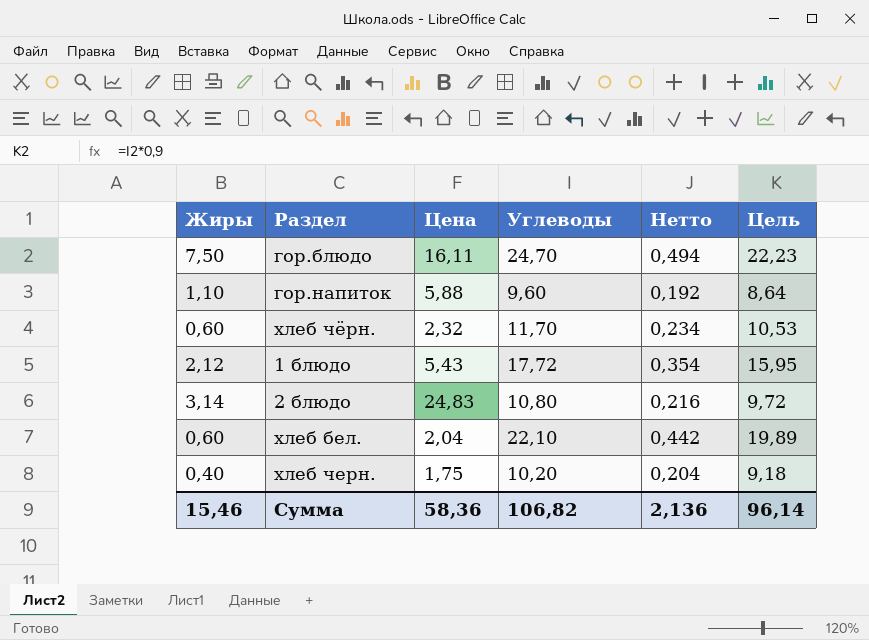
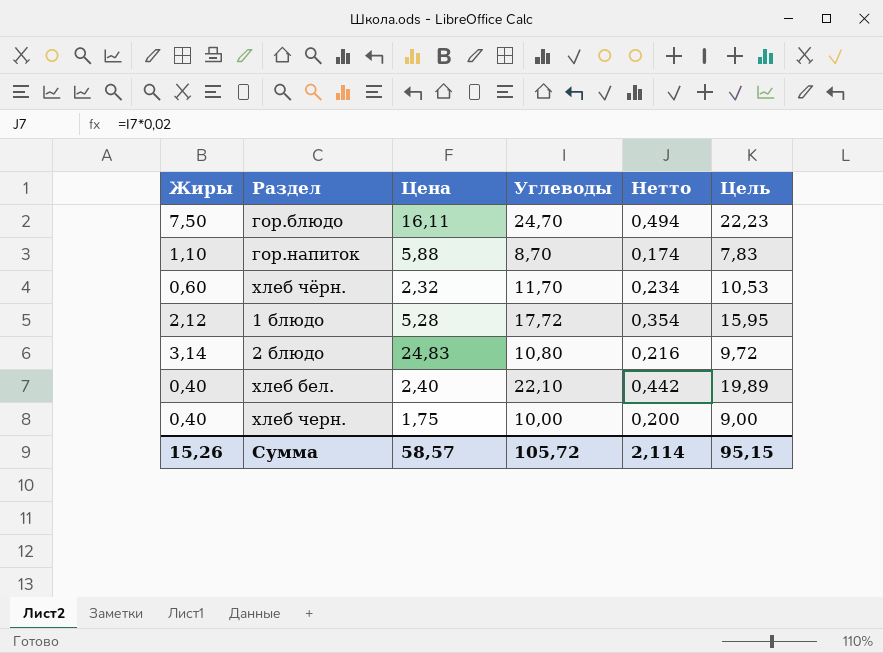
гор.напиток | Углеводы: 9,60 -> 8,70
гор.напиток | Нетто: 0,192 -> 0,174
гор.напиток | Цель: 8,64 -> 7,83
1 блюдо | Цена: 5,43 -> 5,28
хлеб бел. | Жиры: 0,60 -> 0,40
хлеб бел. | Цена: 2,04 -> 2,40
хлеб черн. | Углеводы: 10,20 -> 10,00
хлеб черн. | Нетто: 0,204 -> 0,200
хлеб черн. | Цель: 9,18 -> 9,00
Сумма | Жиры: 15,46 -> 15,26
Сумма | Цена: 58,36 -> 58,57
Сумма | Углеводы: 106,82 -> 105,72
Сумма | Нетто: 2,136 -> 2,114
Сумма | Цель: 96,14 -> 95,15

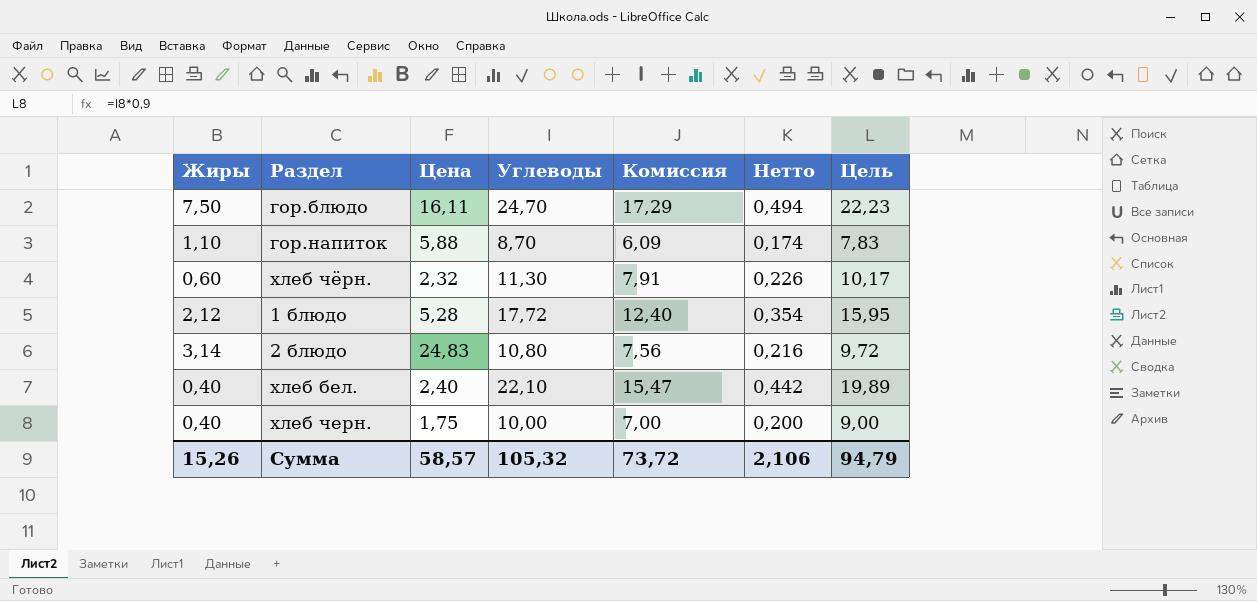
column Комиссия | formula: none -> [Углеводы] * 0,7
хлеб чёрн. | Углеводы: 11,70 -> 11,30
хлеб чёрн. | Нетто: 0,234 -> 0,226
хлеб чёрн. | Цель: 10,53 -> 10,17
Сумма | Углеводы: 105,72 -> 105,32
Сумма | Нетто: 2,114 -> 2,106
Сумма | Цель: 95,15 -> 94,79

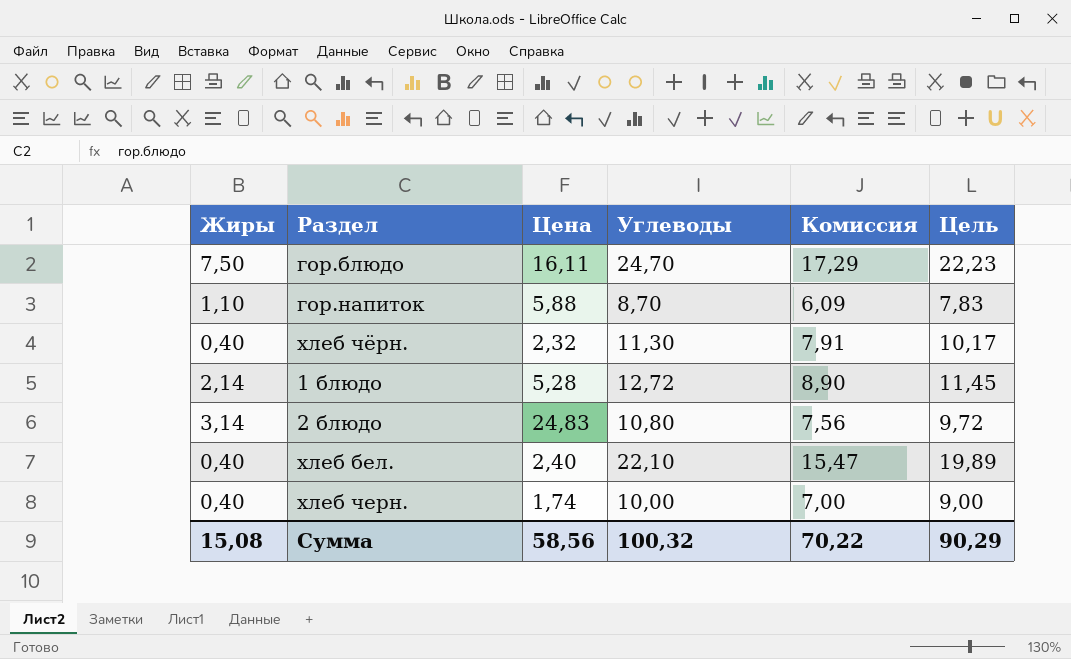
column Нетто | formula: [Углеводы] * 0,02 -> none
хлеб чёрн. | Жиры: 0,60 -> 0,40
1 блюдо | Жиры: 2,12 -> 2,14
1 блюдо | Углеводы: 17,72 -> 12,72
1 блюдо | Комиссия: 12,40 -> 8,90
1 блюдо | Цель: 15,95 -> 11,45
хлеб черн. | Цена: 1,75 -> 1,74
Сумма | Жиры: 15,26 -> 15,08
Сумма | Цена: 58,57 -> 58,56
Сумма | Углеводы: 105,32 -> 100,32
Сумма | Комиссия: 73,72 -> 70,22
Сумма | Цель: 94,79 -> 90,29

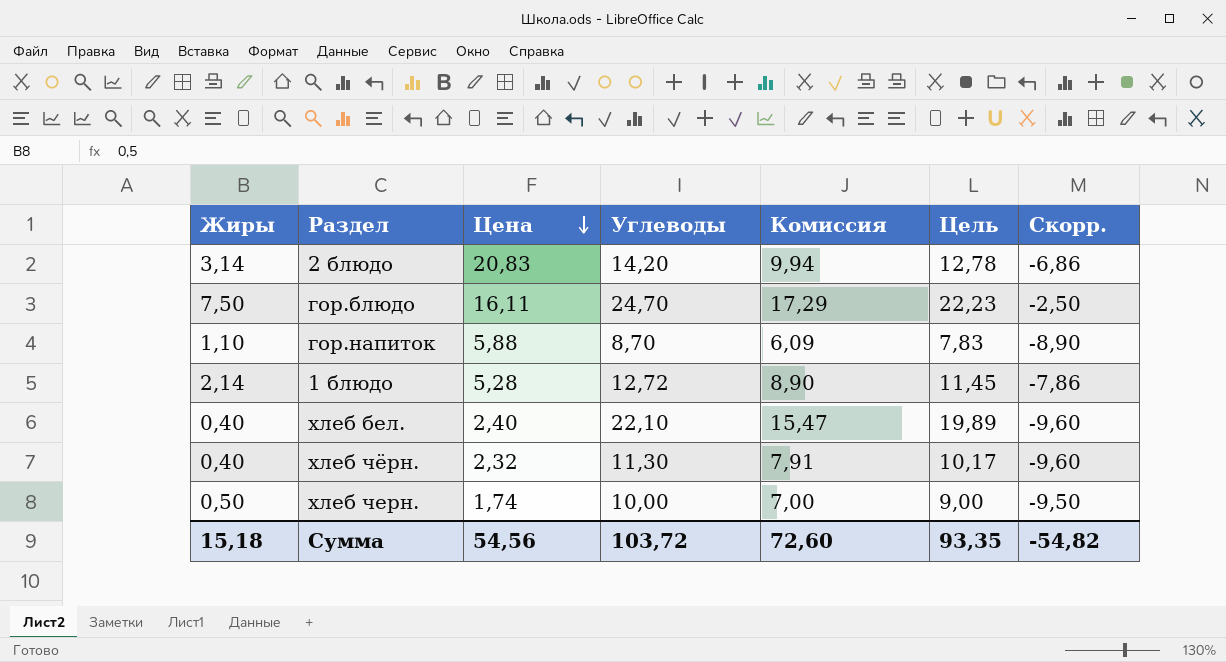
row order: none -> Цена descending
column Скорр. | formula: none -> [Жиры] - 10
2 блюдо | Цена: 24,83 -> 20,83
2 блюдо | Углеводы: 10,80 -> 14,20
2 блюдо | Комиссия: 7,56 -> 9,94
2 блюдо | Цель: 9,72 -> 12,78
хлеб черн. | Жиры: 0,40 -> 0,50
Сумма | Жиры: 15,08 -> 15,18
Сумма | Цена: 58,56 -> 54,56
Сумма | Углеводы: 100,32 -> 103,72
Сумма | Комиссия: 70,22 -> 72,60
Сумма | Цель: 90,29 -> 93,35

